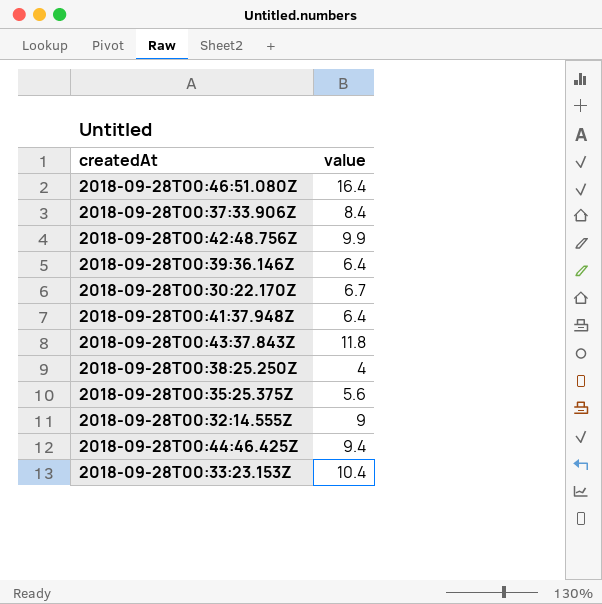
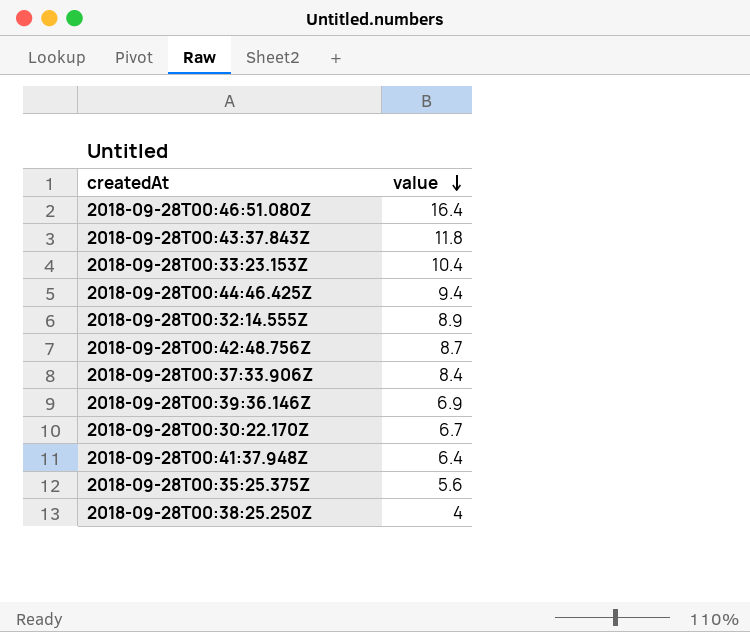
row order: none -> value descending
2018-09-28T00:32:14.555Z | value: 9 -> 8.9
2018-09-28T00:42:48.756Z | value: 9.9 -> 8.7
2018-09-28T00:39:36.146Z | value: 6.4 -> 6.9

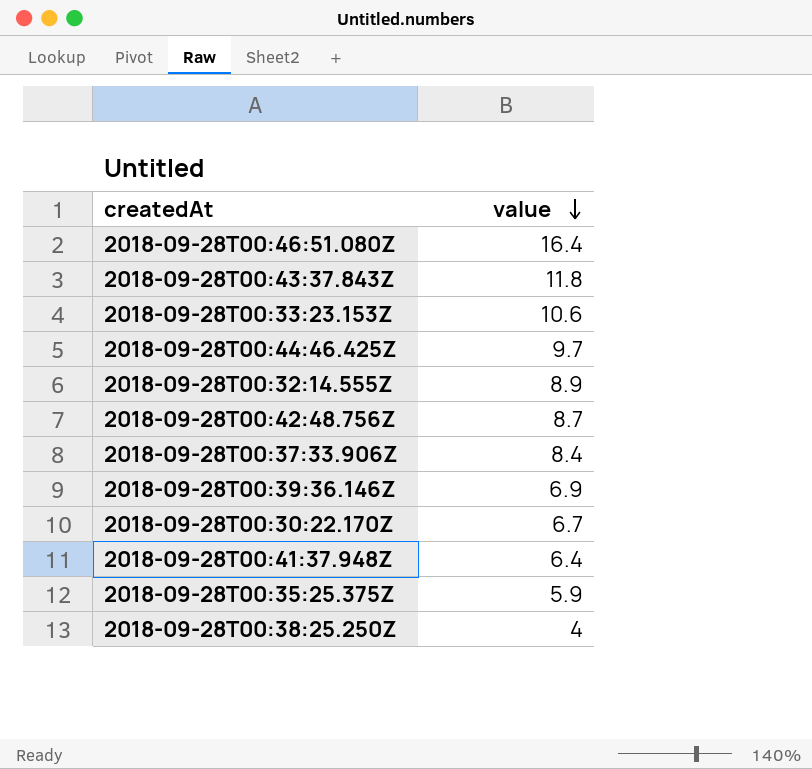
2018-09-28T00:33:23.153Z | value: 10.4 -> 10.6
2018-09-28T00:44:46.425Z | value: 9.4 -> 9.7
2018-09-28T00:35:25.375Z | value: 5.6 -> 5.9

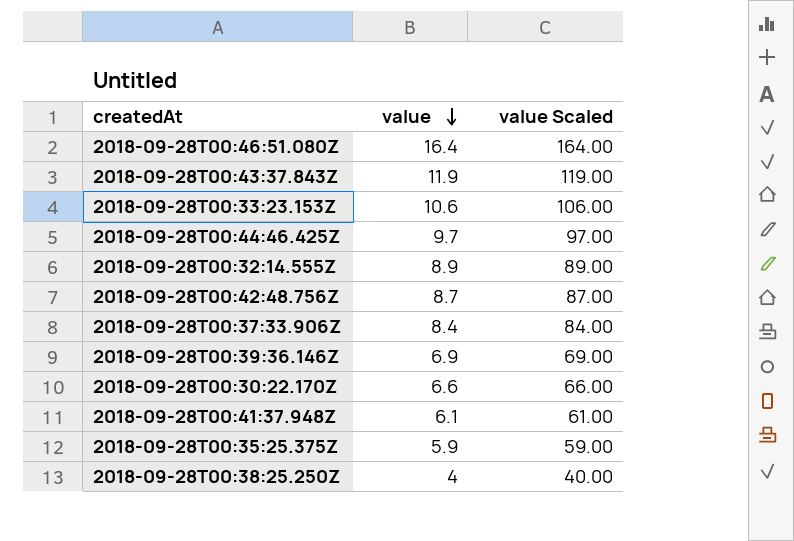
column value Scaled | formula: none -> [value] * 10
2018-09-28T00:43:37.843Z | value: 11.8 -> 11.9
2018-09-28T00:30:22.170Z | value: 6.7 -> 6.6
2018-09-28T00:41:37.948Z | value: 6.4 -> 6.1

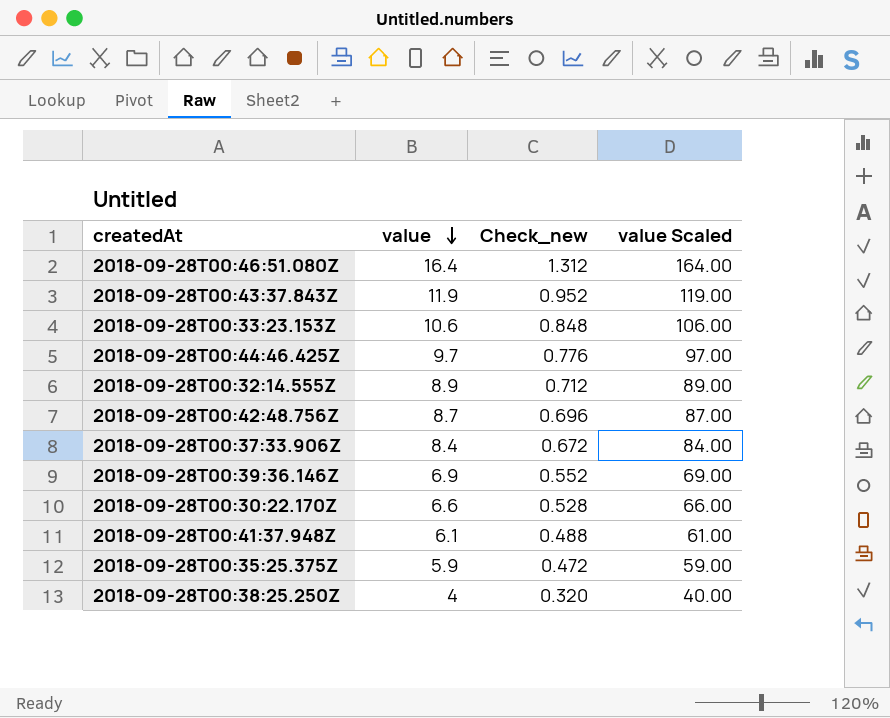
column Check_new | formula: none -> [value] * 0.08

